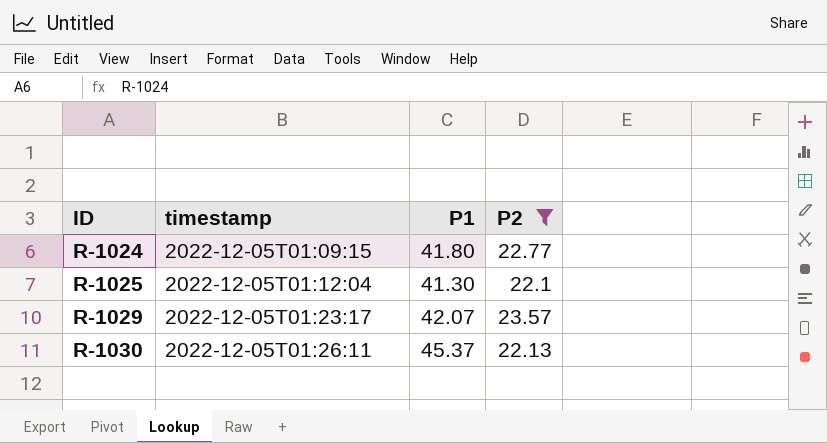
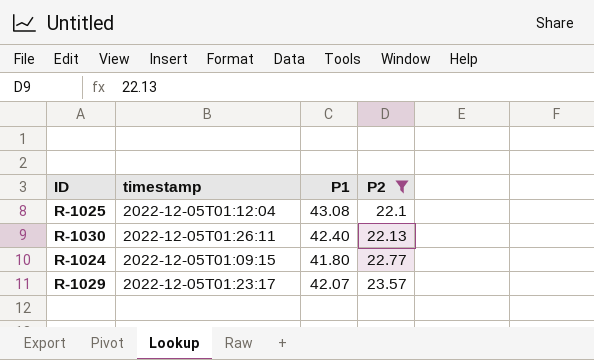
row order: ID ascending -> P2 ascending
R-1025 | P1: 41.30 -> 43.08
R-1030 | P1: 45.37 -> 42.40

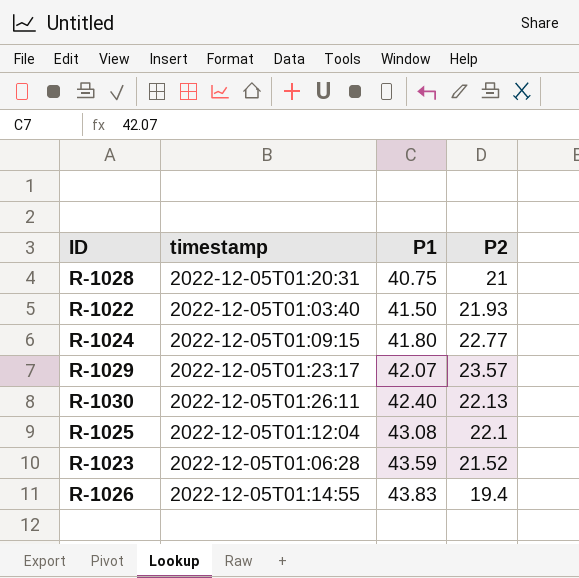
filter: P2 >= 22.1 -> none
row order: P2 ascending -> P1 ascending

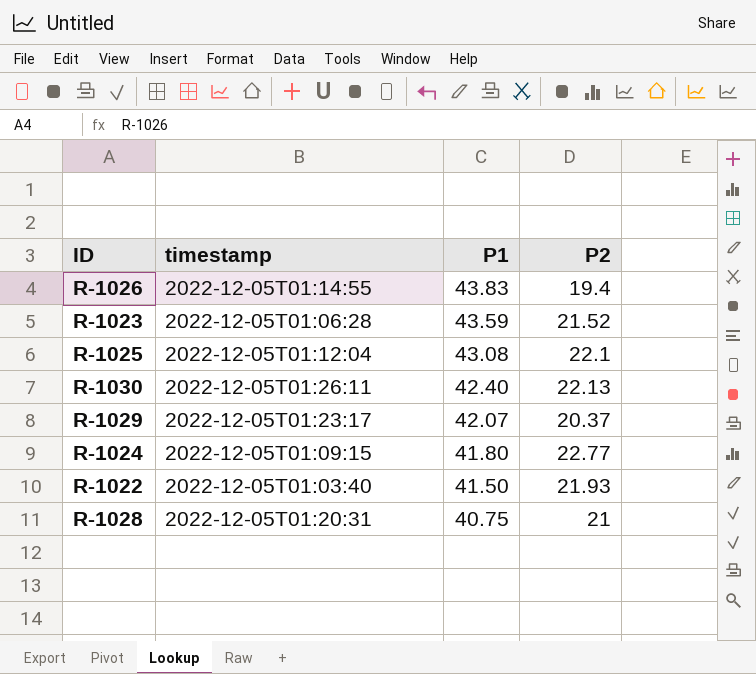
row order: P1 ascending -> P1 descending
R-1029 | P2: 23.57 -> 20.37

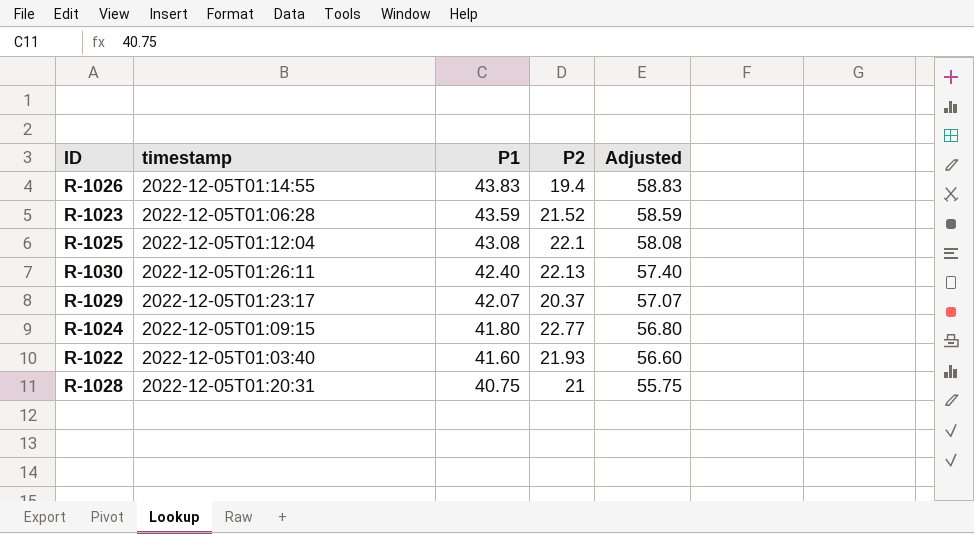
column Adjusted | formula: none -> [P1] + 15
R-1022 | P1: 41.50 -> 41.60

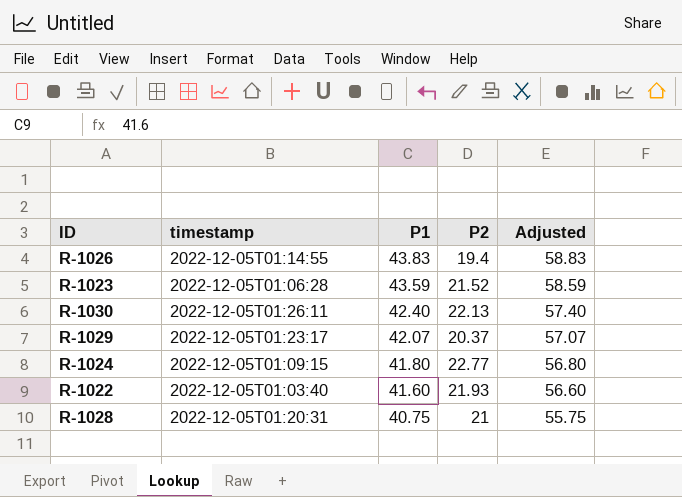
row R-1025: 2022-12-05T01:12:04 | 43.08 | 22.1 | 58.08 -> none

